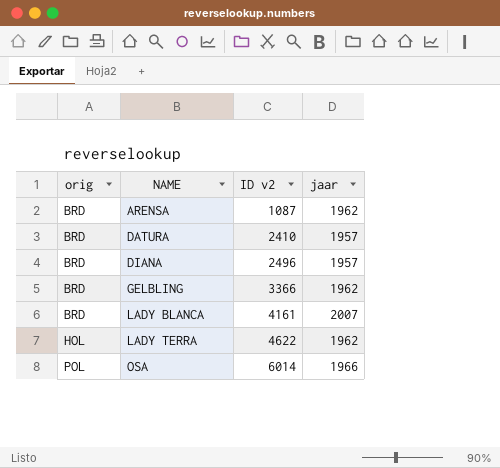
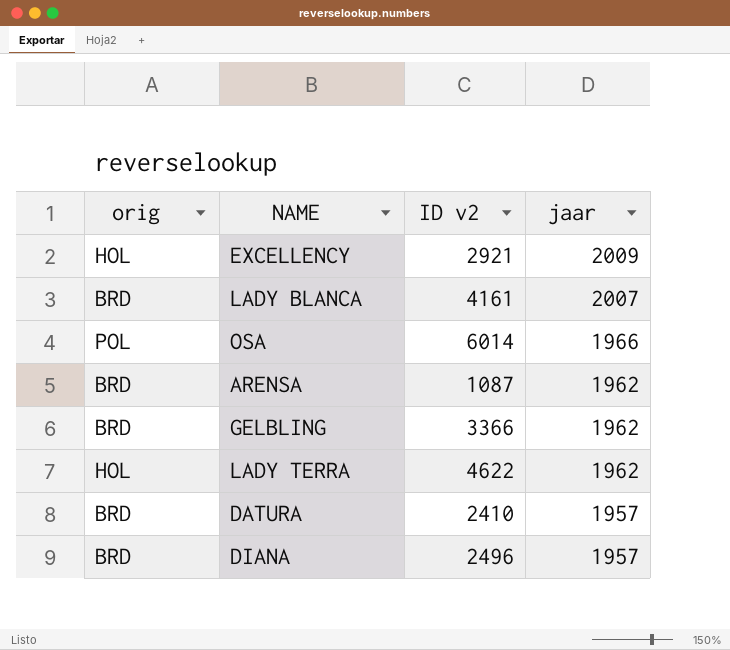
row order: orig ascending -> jaar descending
row EXCELLENCY: none -> HOL | 2921 | 2009

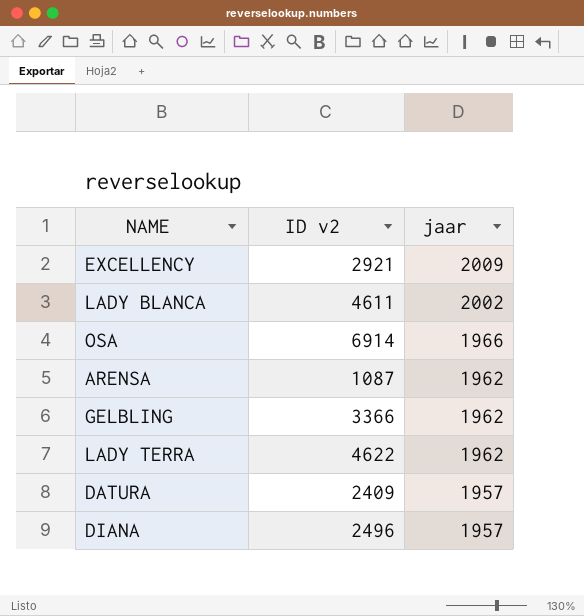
column orig | position: 1 -> none
LADY BLANCA | ID v2: 4161 -> 4611
LADY BLANCA | jaar: 2007 -> 2002
OSA | ID v2: 6014 -> 6914
DATURA | ID v2: 2410 -> 2409

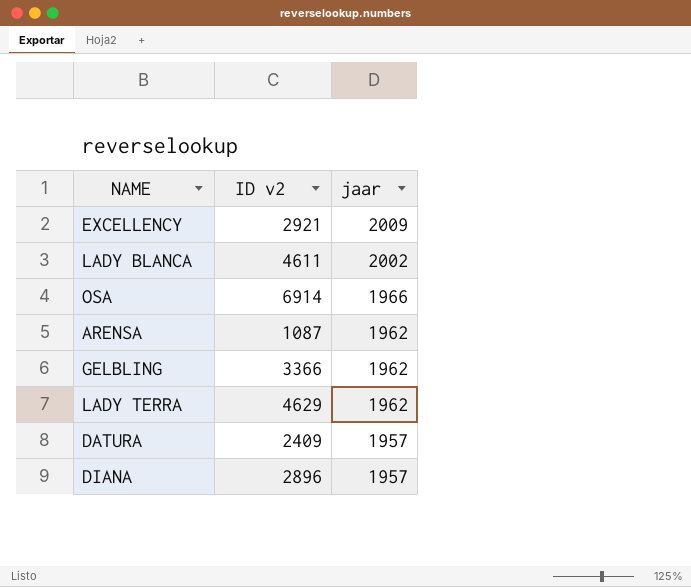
LADY TERRA | ID v2: 4622 -> 4629
DIANA | ID v2: 2496 -> 2896

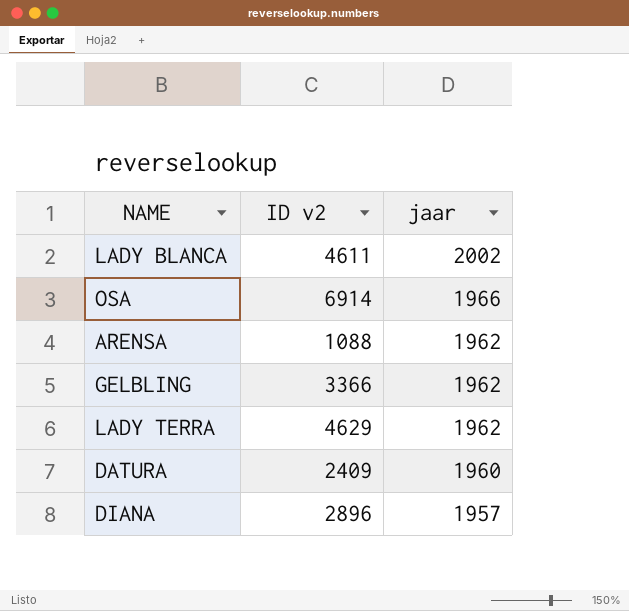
row EXCELLENCY: 2921 | 2009 -> none
ARENSA | ID v2: 1087 -> 1088
DATURA | jaar: 1957 -> 1960

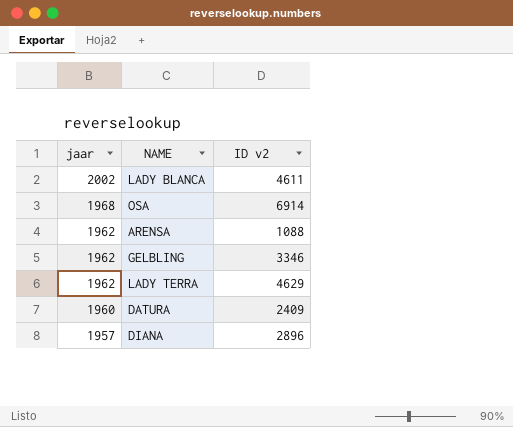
column jaar | position: 3 -> 1
OSA | jaar: 1966 -> 1968
GELBLING | ID v2: 3366 -> 3346

